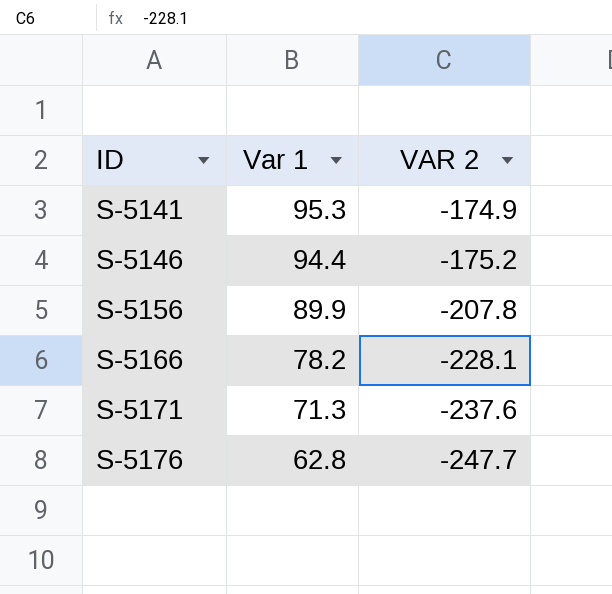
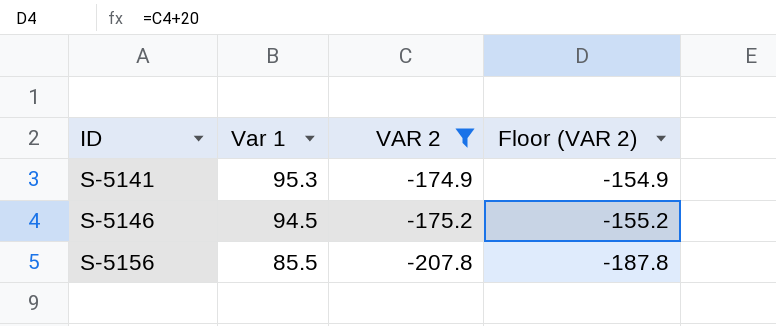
filter: none -> VAR 2 >= -207.8
column Floor (VAR 2) | formula: none -> [VAR 2] + 20
S-5146 | Var 1: 94.4 -> 94.5
S-5156 | Var 1: 89.9 -> 85.5

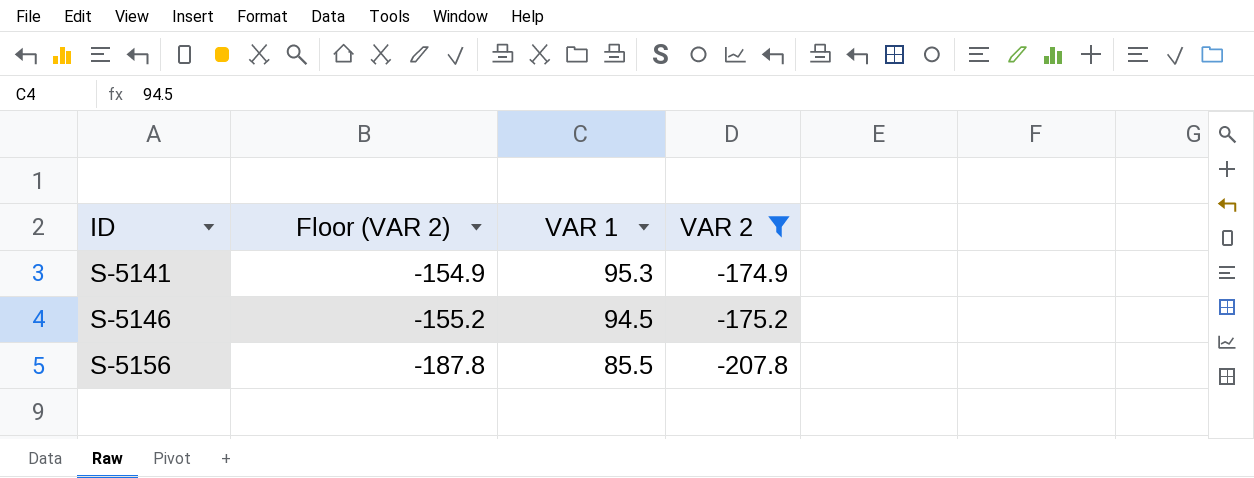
column Floor (VAR 2) | position: 4 -> 2
column name: Var 1 -> VAR 1

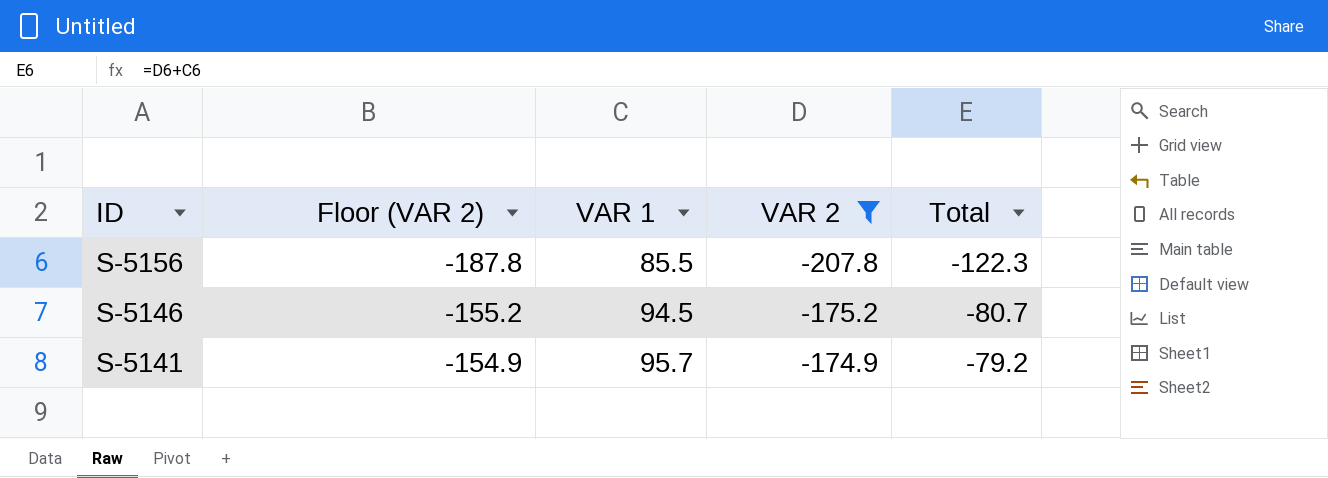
row order: ID ascending -> ID descending
column Total | formula: none -> [VAR 1] + [VAR 2]
S-5141 | VAR 1: 95.3 -> 95.7

